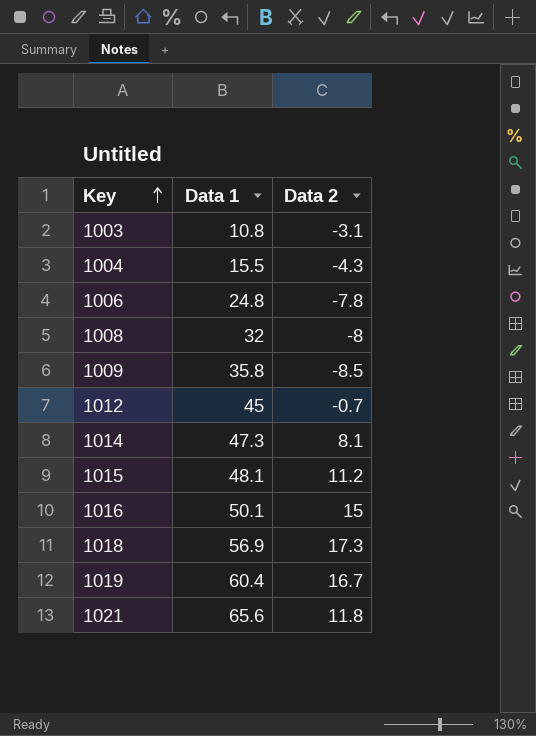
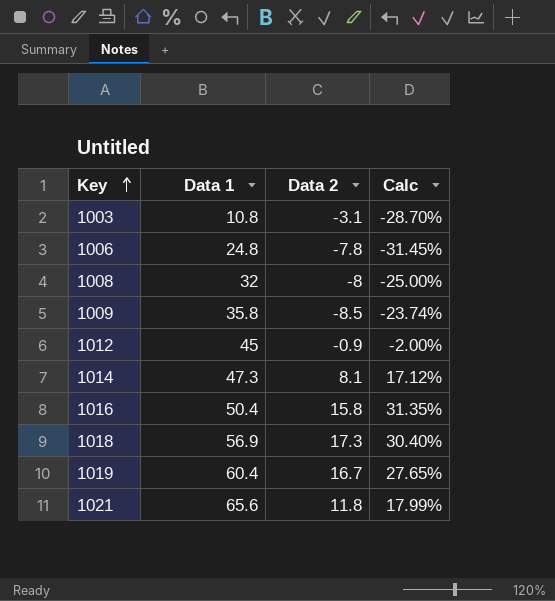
column Calc | formula: none -> [Data 2] / [Data 1]
row 1004: 15.5 | -4.3 -> none
row 1015: 48.1 | 11.2 -> none
1012 | Data 2: -0.7 -> -0.9
1016 | Data 1: 50.1 -> 50.4
1016 | Data 2: 15 -> 15.8

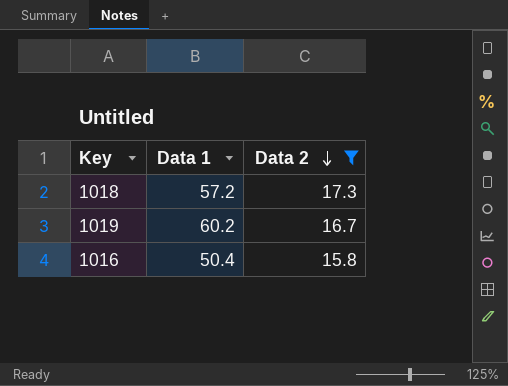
filter: none -> Data 2 >= 15.8
row order: Key ascending -> Data 2 descending
column Calc | formula: [Data 2] / [Data 1] -> none
1018 | Data 1: 56.9 -> 57.2
1019 | Data 1: 60.4 -> 60.2

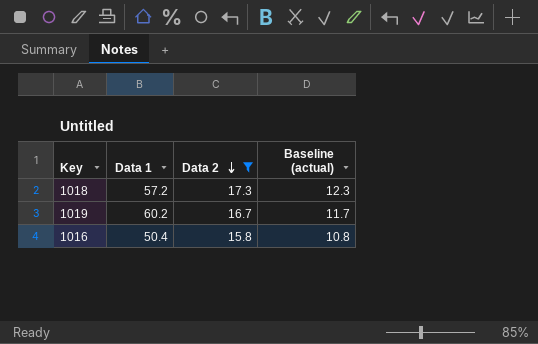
column Baseline (actual) | formula: none -> [Data 2] - 5

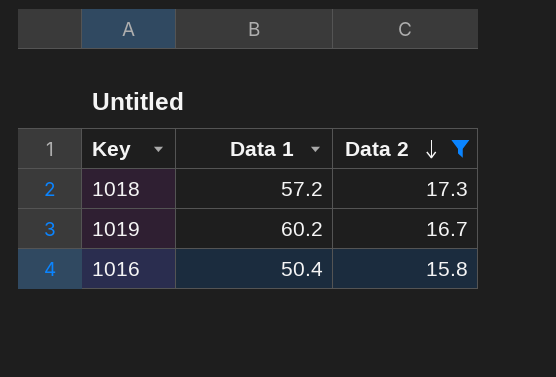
column Baseline (actual) | formula: [Data 2] - 5 -> none

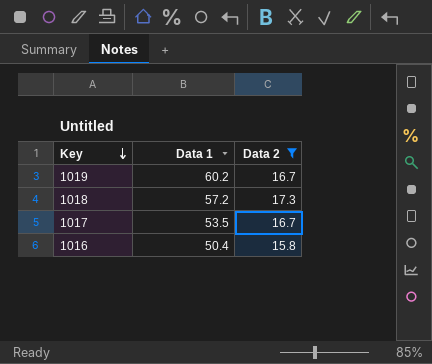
row order: Data 2 descending -> Key descending
row 1017: none -> 53.5 | 16.7

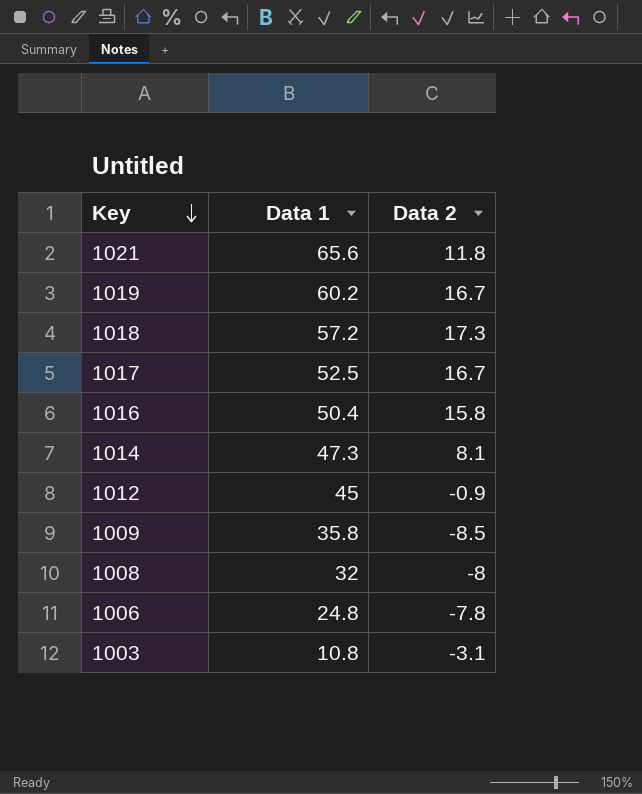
filter: Data 2 >= 15.8 -> none
1017 | Data 1: 53.5 -> 52.5

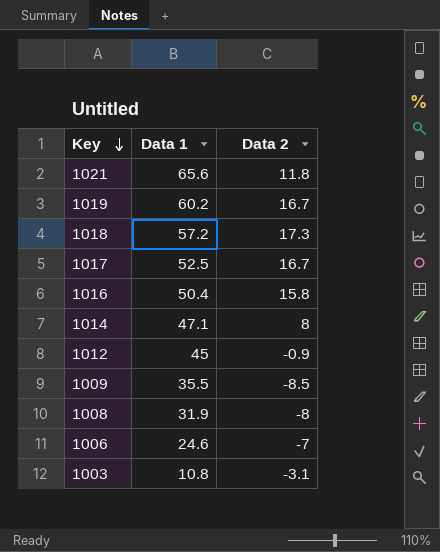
1014 | Data 1: 47.3 -> 47.1
1014 | Data 2: 8.1 -> 8
1009 | Data 1: 35.8 -> 35.5
1008 | Data 1: 32 -> 31.9
1006 | Data 1: 24.8 -> 24.6
1006 | Data 2: -7.8 -> -7

